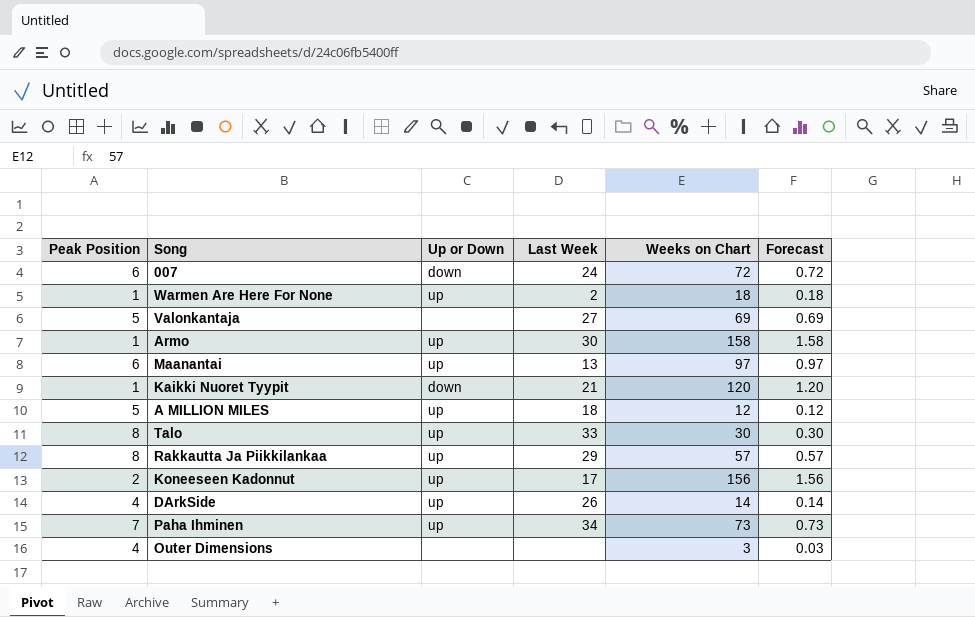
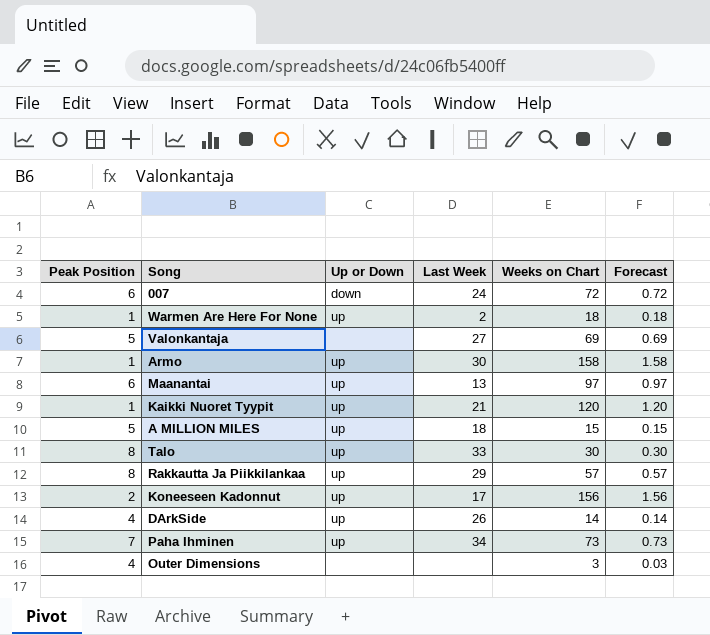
Kaikki Nuoret Tyypit | Up or Down: down -> up
A MILLION MILES | Weeks on Chart: 12 -> 15
A MILLION MILES | Forecast: 0.12 -> 0.15

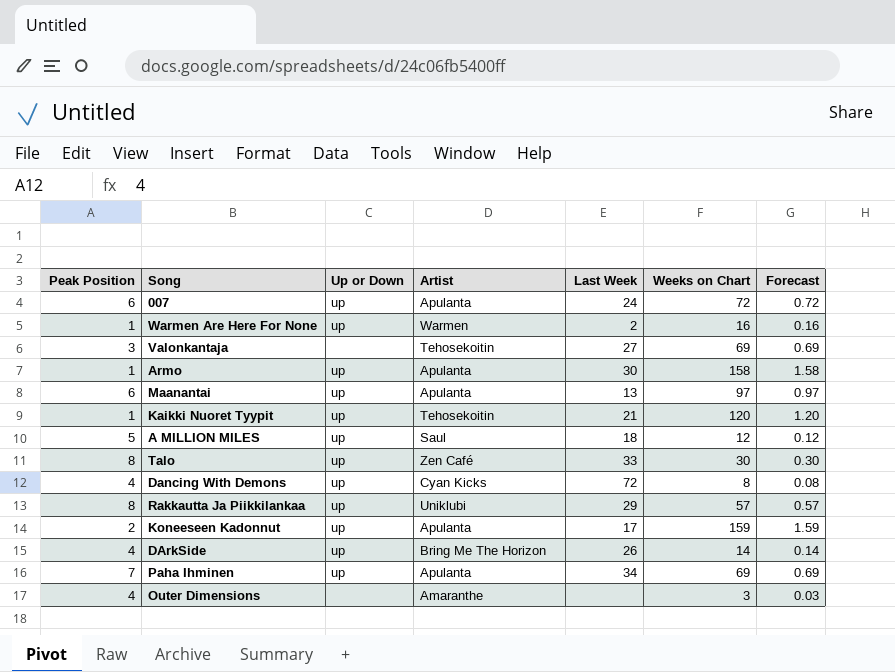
column Artist | position: none -> 4
007 | Up or Down: down -> up
Warmen Are Here For None | Weeks on Chart: 18 -> 16
Warmen Are Here For None | Forecast: 0.18 -> 0.16
Valonkantaja | Peak Position: 5 -> 3
A MILLION MILES | Weeks on Chart: 15 -> 12
A MILLION MILES | Forecast: 0.15 -> 0.12
row Dancing With Demons: none -> 4 | up | Cyan Kicks | 72 | 8 | 0.08
Koneeseen Kadonnut | Weeks on Chart: 156 -> 159
Koneeseen Kadonnut | Forecast: 1.56 -> 1.59
Paha Ihminen | Weeks on Chart: 73 -> 69
Paha Ihminen | Forecast: 0.73 -> 0.69

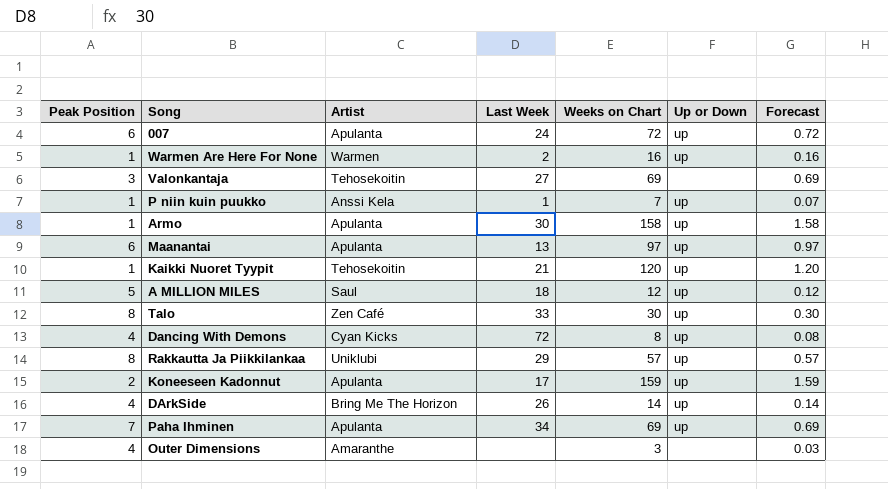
column Up or Down | position: 3 -> 6
row P niin kuin puukko: none -> 1 | Anssi Kela | 1 | 7 | up | 0.07

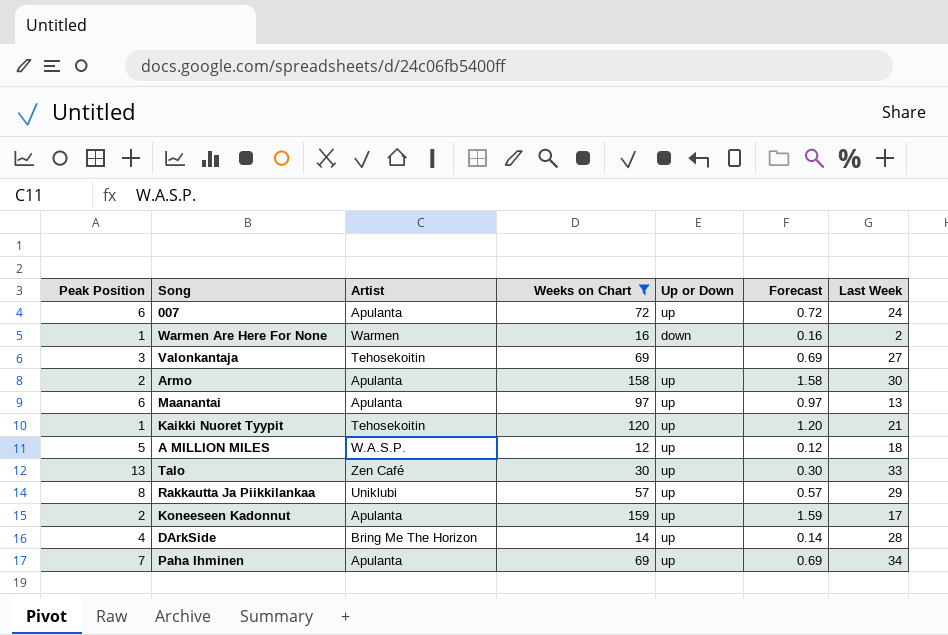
filter: none -> Weeks on Chart >= 12
column Last Week | position: 4 -> 7
Warmen Are Here For None | Up or Down: up -> down
Armo | Peak Position: 1 -> 2
A MILLION MILES | Artist: Saul -> W.A.S.P.
Talo | Peak Position: 8 -> 13
DArkSide | Last Week: 26 -> 28

